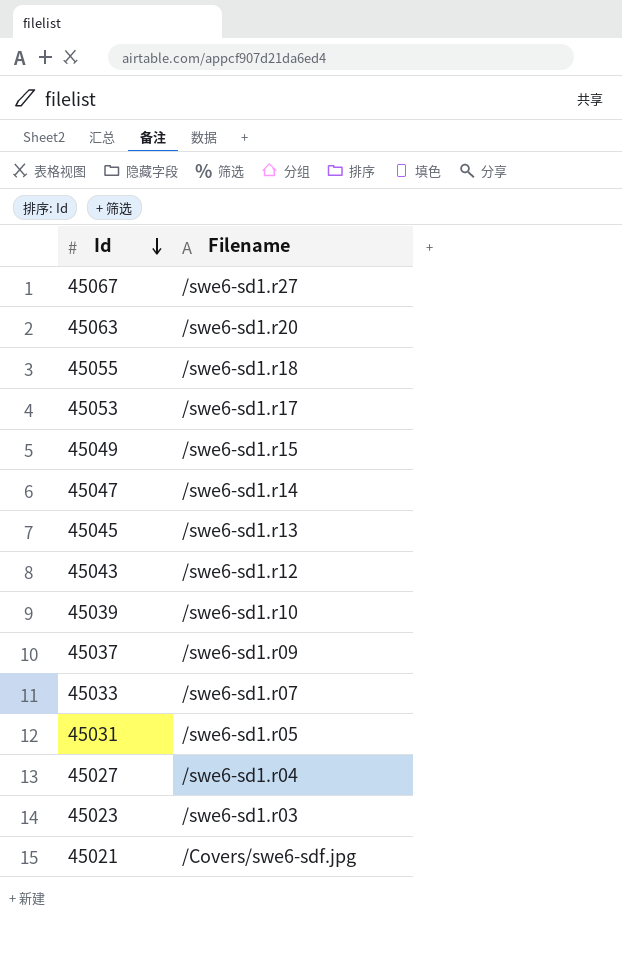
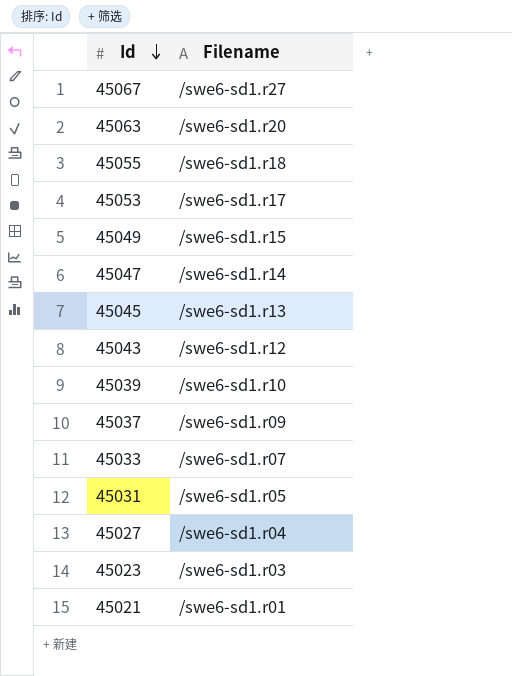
45021 | Filename: /Covers/swe6-sdf.jpg -> /swe6-sd1.r01

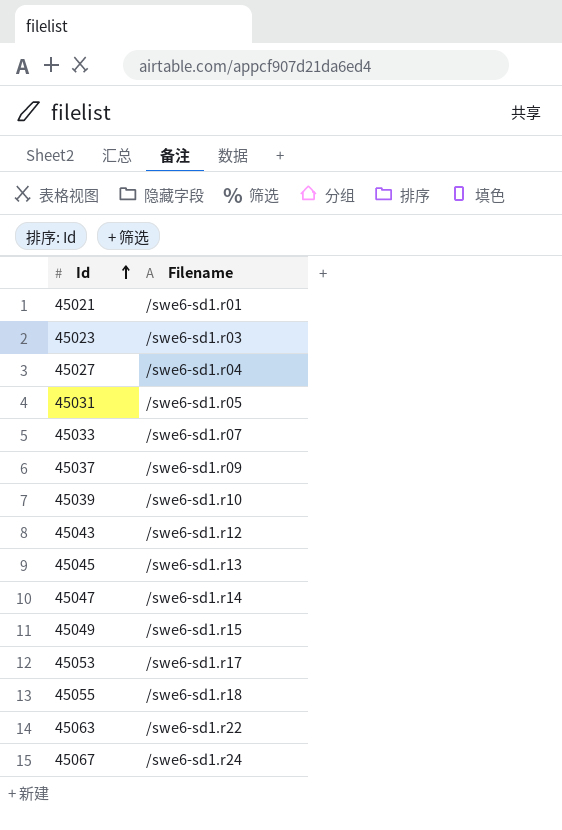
row order: Id descending -> Id ascending
45063 | Filename: /swe6-sd1.r20 -> /swe6-sd1.r22
45067 | Filename: /swe6-sd1.r27 -> /swe6-sd1.r24

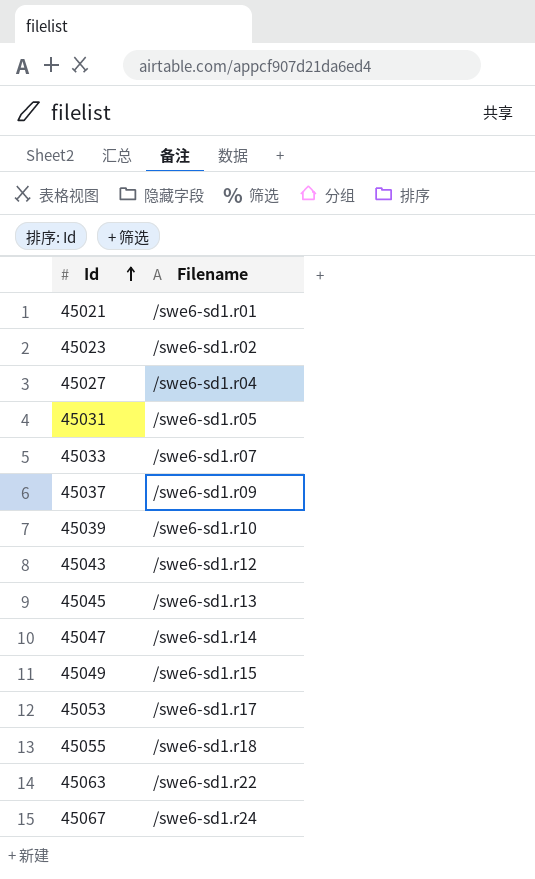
45023 | Filename: /swe6-sd1.r03 -> /swe6-sd1.r02

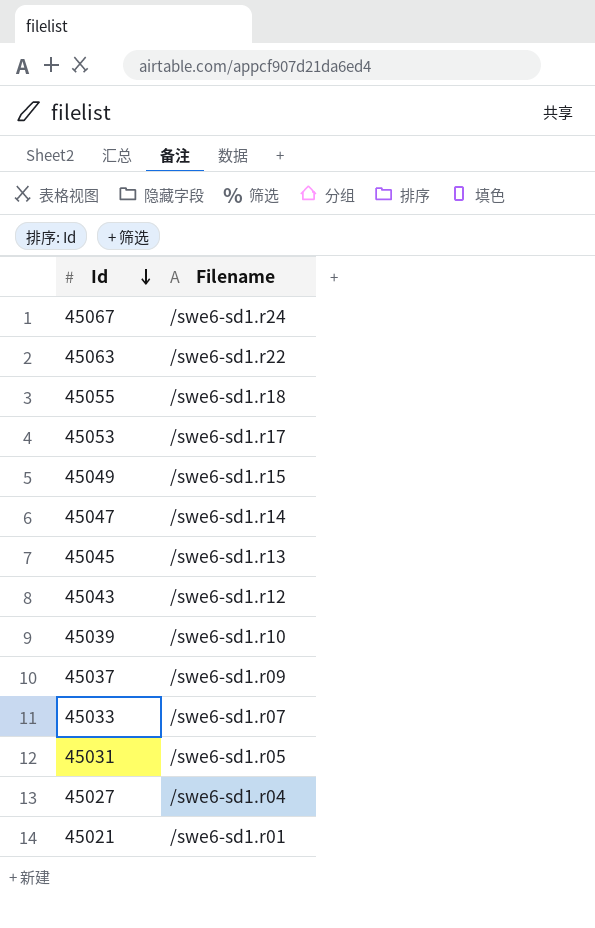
row order: Id ascending -> Id descending
row 45023: /swe6-sd1.r02 -> none

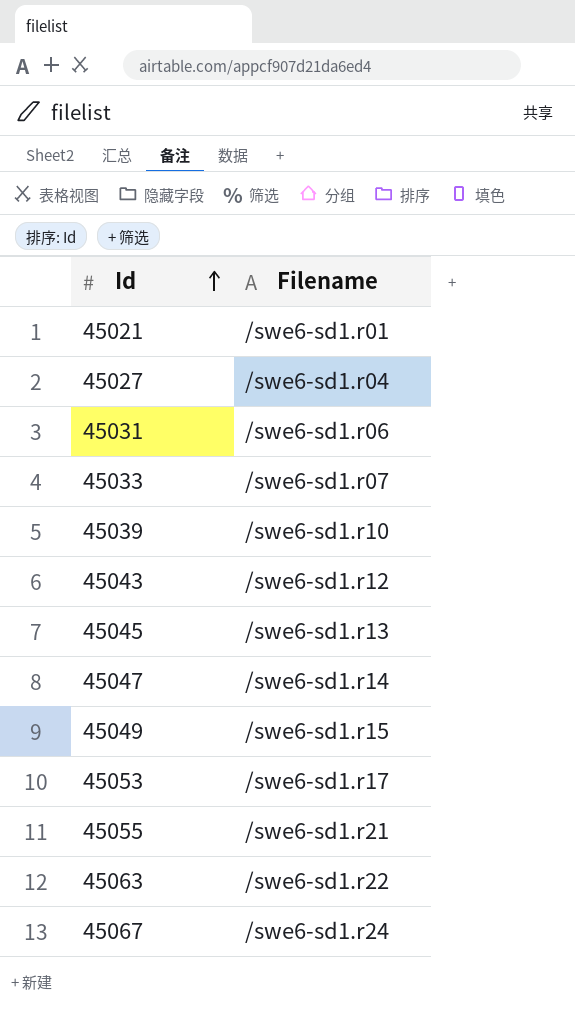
row order: Id descending -> Id ascending
row 45037: /swe6-sd1.r09 -> none
45031 | Filename: /swe6-sd1.r05 -> /swe6-sd1.r06
45055 | Filename: /swe6-sd1.r18 -> /swe6-sd1.r21

